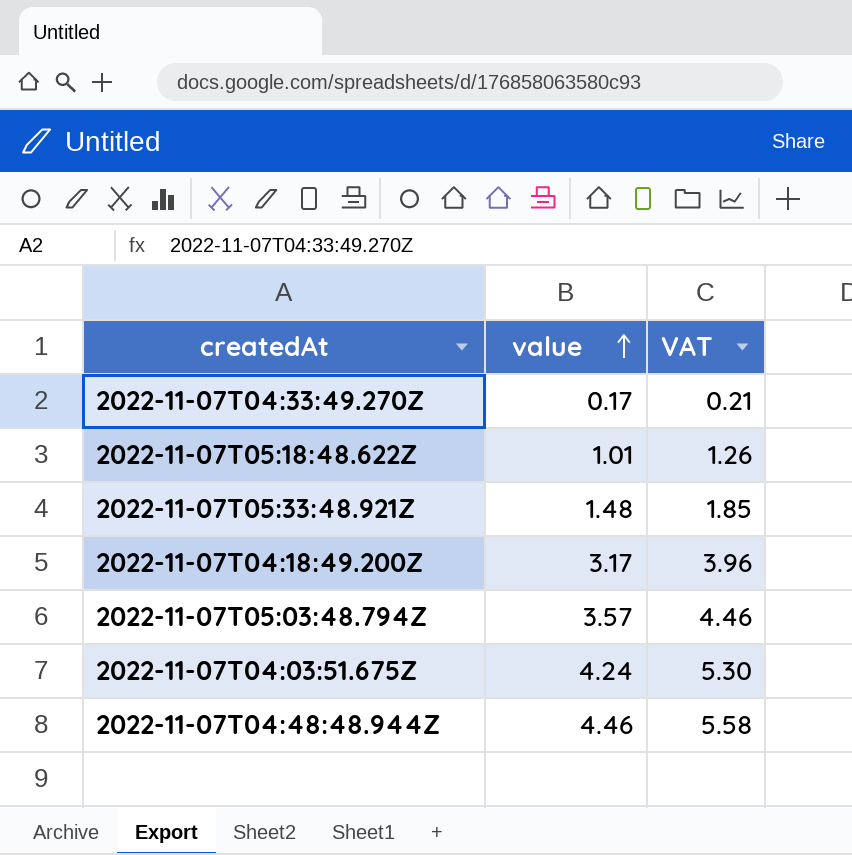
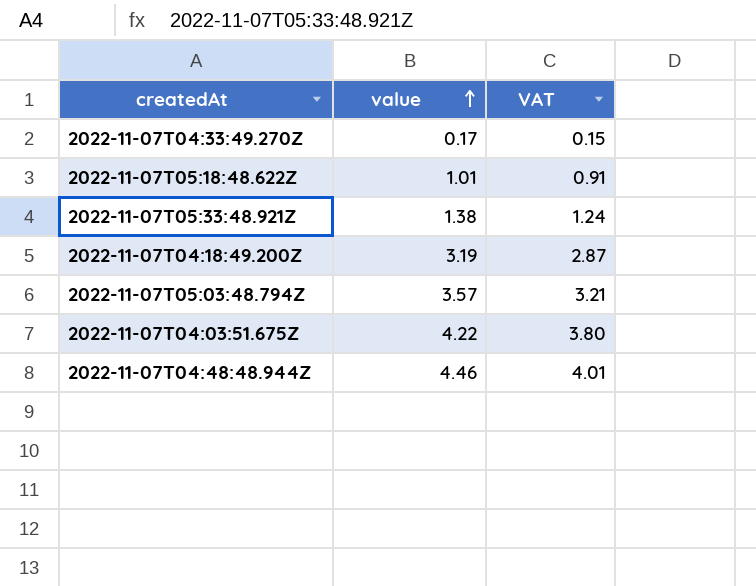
column VAT | formula: [value] * 1.25 -> [value] * 0.9
2022-11-07T05:33:48.921Z | value: 1.48 -> 1.38
2022-11-07T04:18:49.200Z | value: 3.17 -> 3.19
2022-11-07T04:03:51.675Z | value: 4.24 -> 4.22

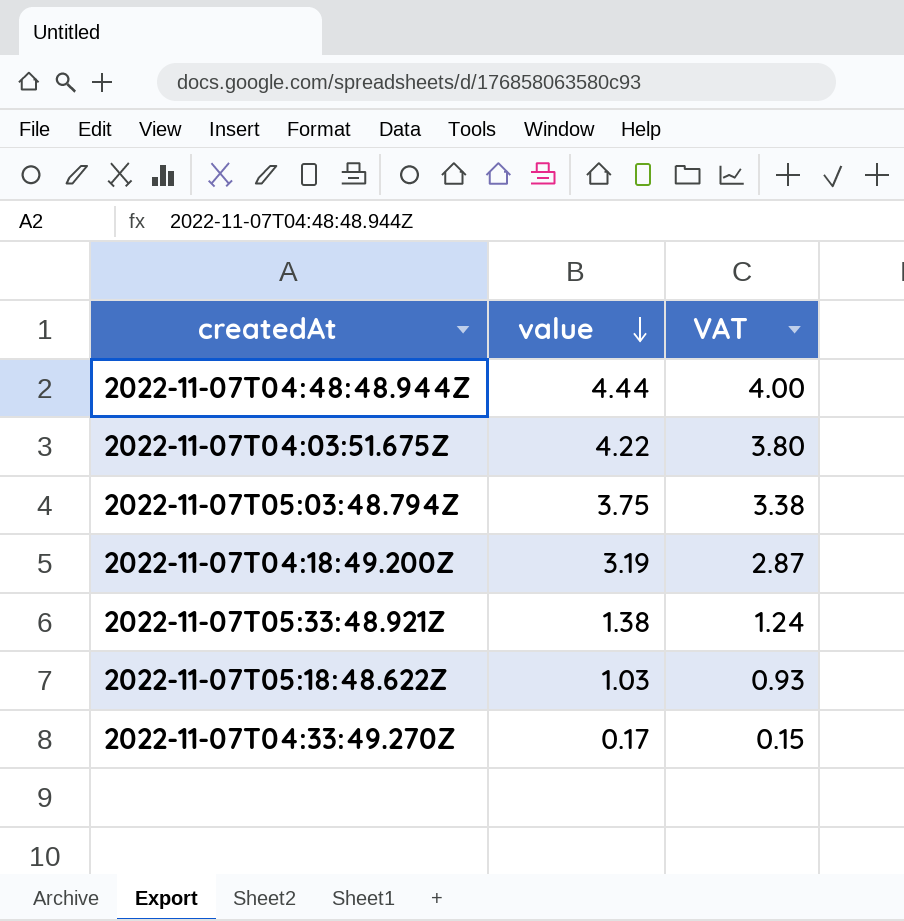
row order: value ascending -> value descending
2022-11-07T04:48:48.944Z | value: 4.46 -> 4.44
2022-11-07T04:48:48.944Z | VAT: 4.01 -> 4.00
2022-11-07T05:03:48.794Z | value: 3.57 -> 3.75
2022-11-07T05:03:48.794Z | VAT: 3.21 -> 3.38
2022-11-07T05:18:48.622Z | value: 1.01 -> 1.03
2022-11-07T05:18:48.622Z | VAT: 0.91 -> 0.93

